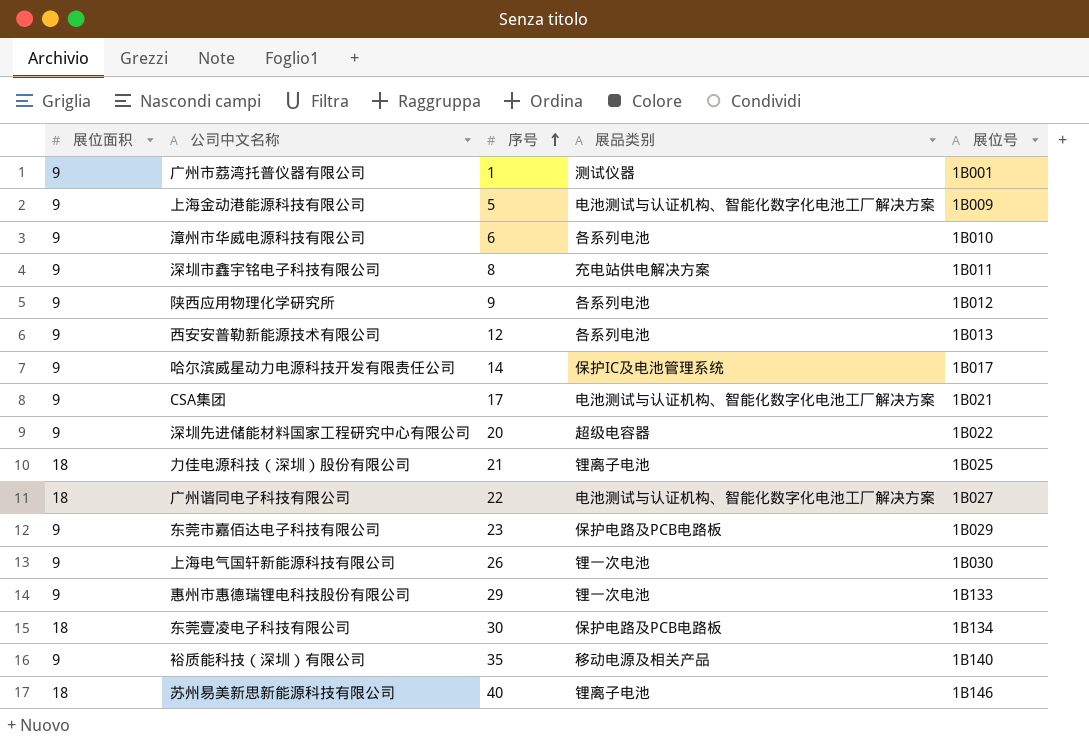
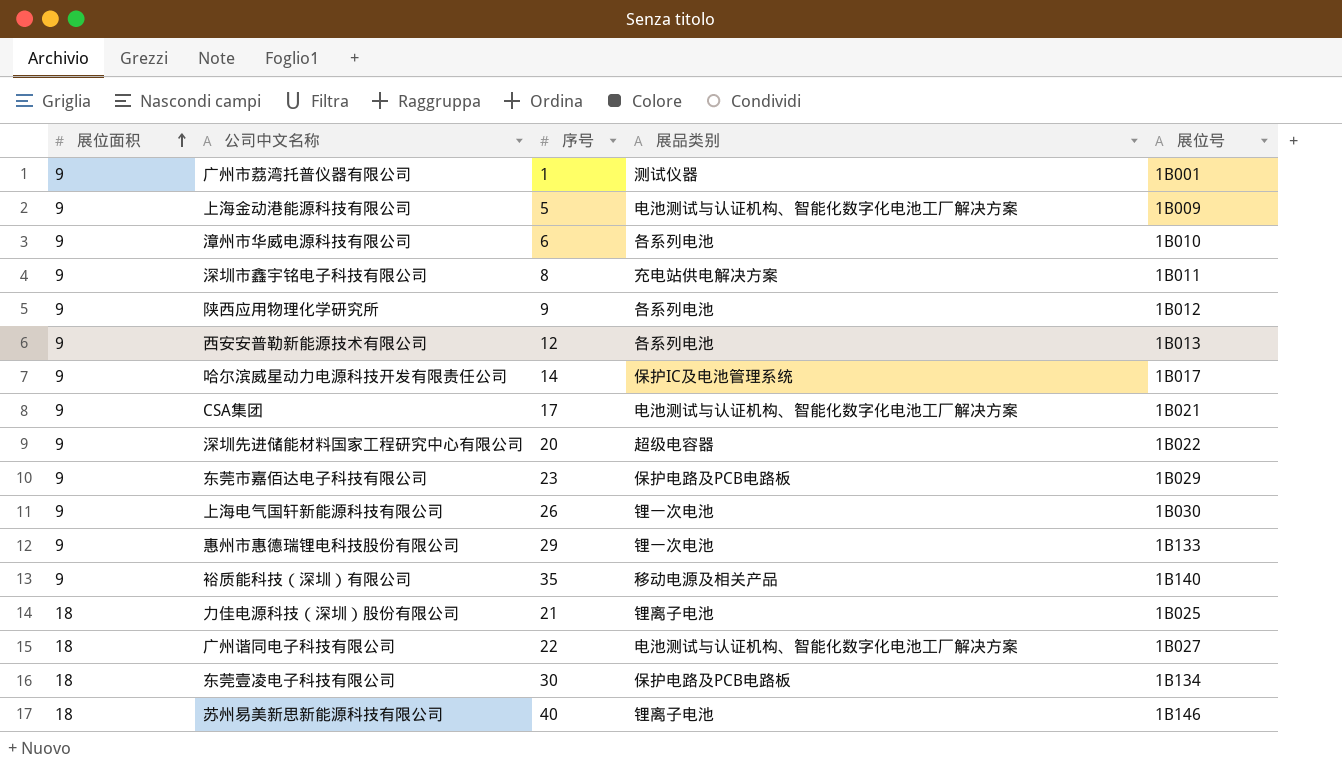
row order: 序号 ascending -> 展位面积 ascending

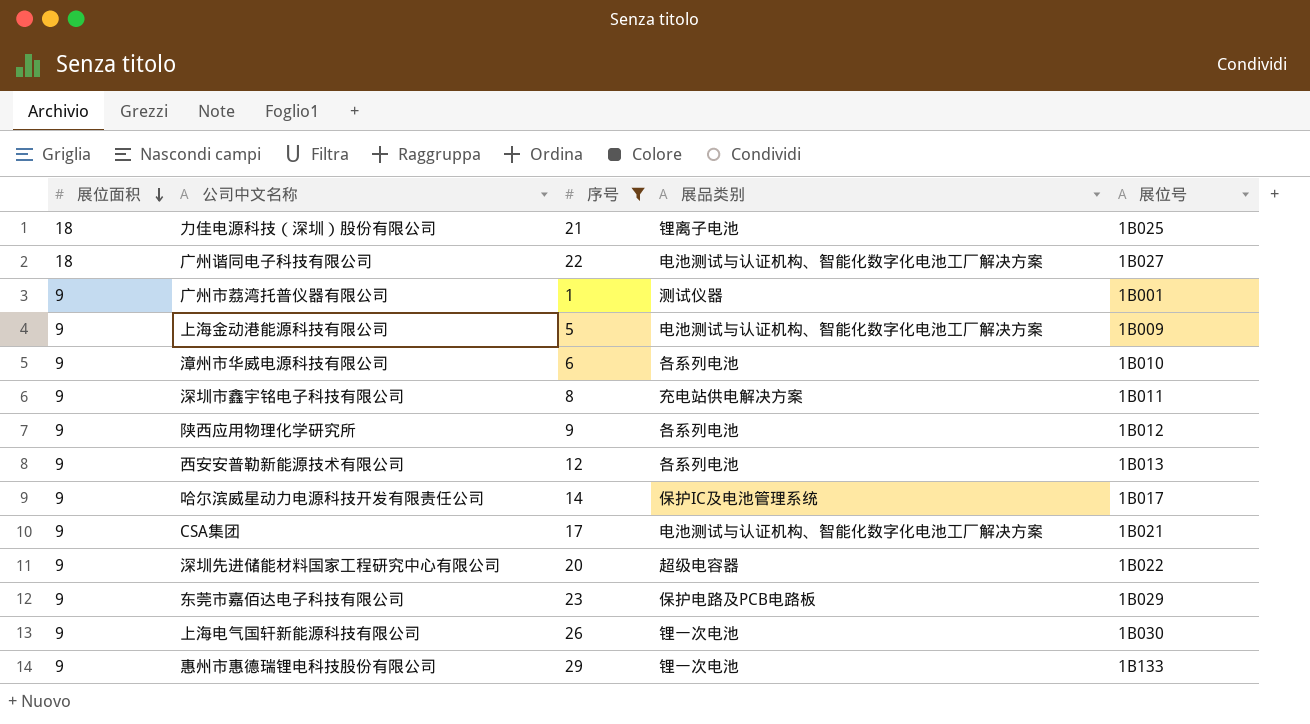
filter: none -> 序号 <= 29
row order: 展位面积 ascending -> 展位面积 descending

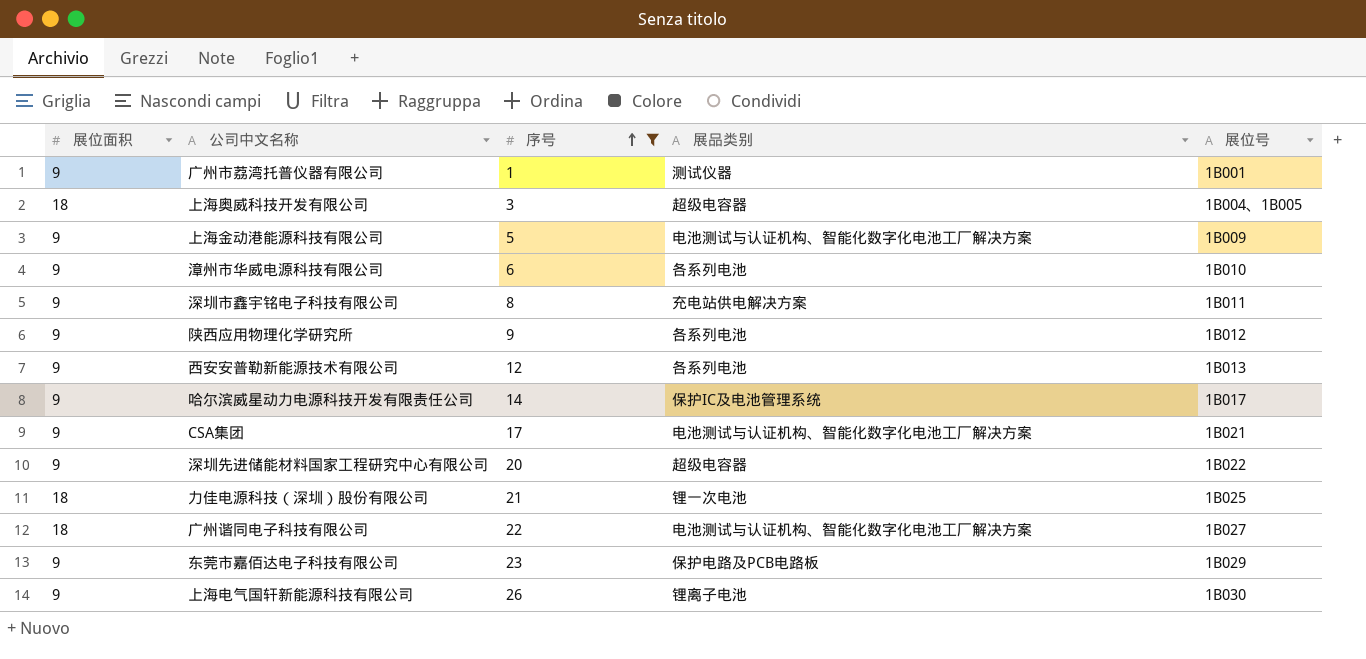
row order: 展位面积 descending -> 序号 ascending
row 惠州市惠德瑞锂电科技股份有限公司: 9 | 29 | 锂一次电池 | 1B133 -> none
row 上海奥威科技开发有限公司: none -> 18 | 3 | 超级电容器 | 1B004、1B005
力佳电源科技（深圳）股份有限公司 | 展品类别: 锂离子电池 -> 锂一次电池
上海电气国轩新能源科技有限公司 | 展品类别: 锂一次电池 -> 锂离子电池

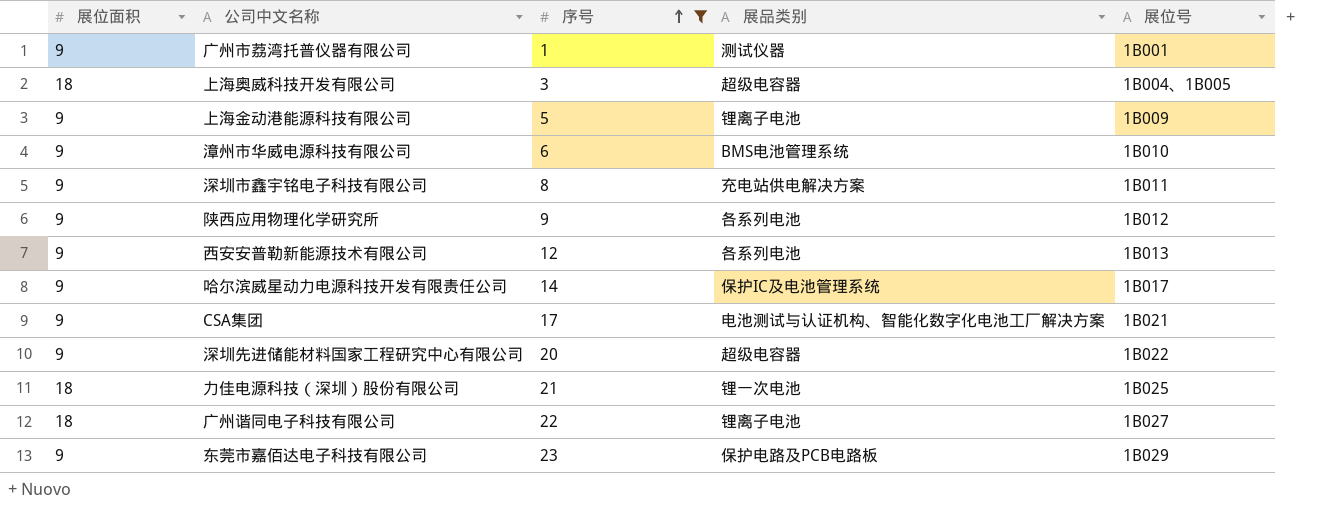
row 上海电气国轩新能源科技有限公司: 9 | 26 | 锂离子电池 | 1B030 -> none
上海金动港能源科技有限公司 | 展品类别: 电池测试与认证机构、智能化数字化电池工厂解决方案 -> 锂离子电池
漳州市华威电源科技有限公司 | 展品类别: 各系列电池 -> BMS电池管理系统
广州谐同电子科技有限公司 | 展品类别: 电池测试与认证机构、智能化数字化电池工厂解决方案 -> 锂离子电池

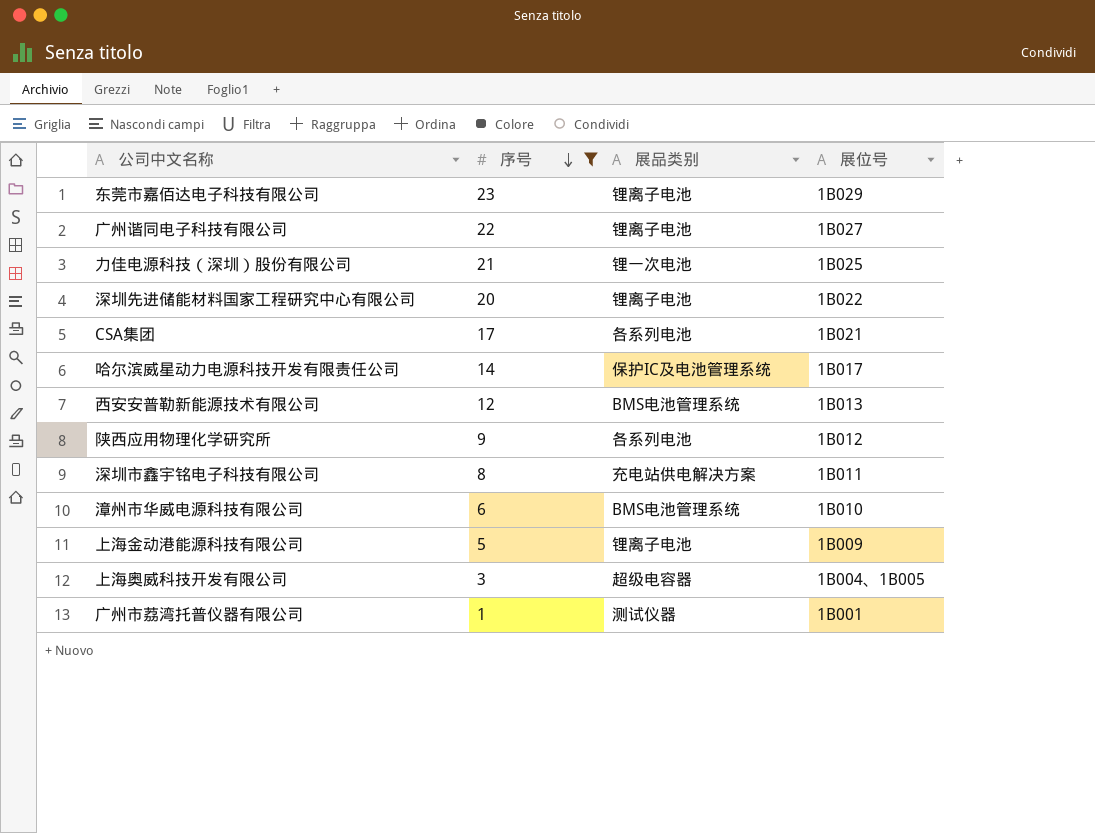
row order: 序号 ascending -> 序号 descending
column 展位面积 | position: 1 -> none
东莞市嘉佰达电子科技有限公司 | 展品类别: 保护电路及PCB电路板 -> 锂离子电池
深圳先进储能材料国家工程研究中心有限公司 | 展品类别: 超级电容器 -> 锂离子电池
CSA集团 | 展品类别: 电池测试与认证机构、智能化数字化电池工厂解决方案 -> 各系列电池
西安安普勒新能源技术有限公司 | 展品类别: 各系列电池 -> BMS电池管理系统

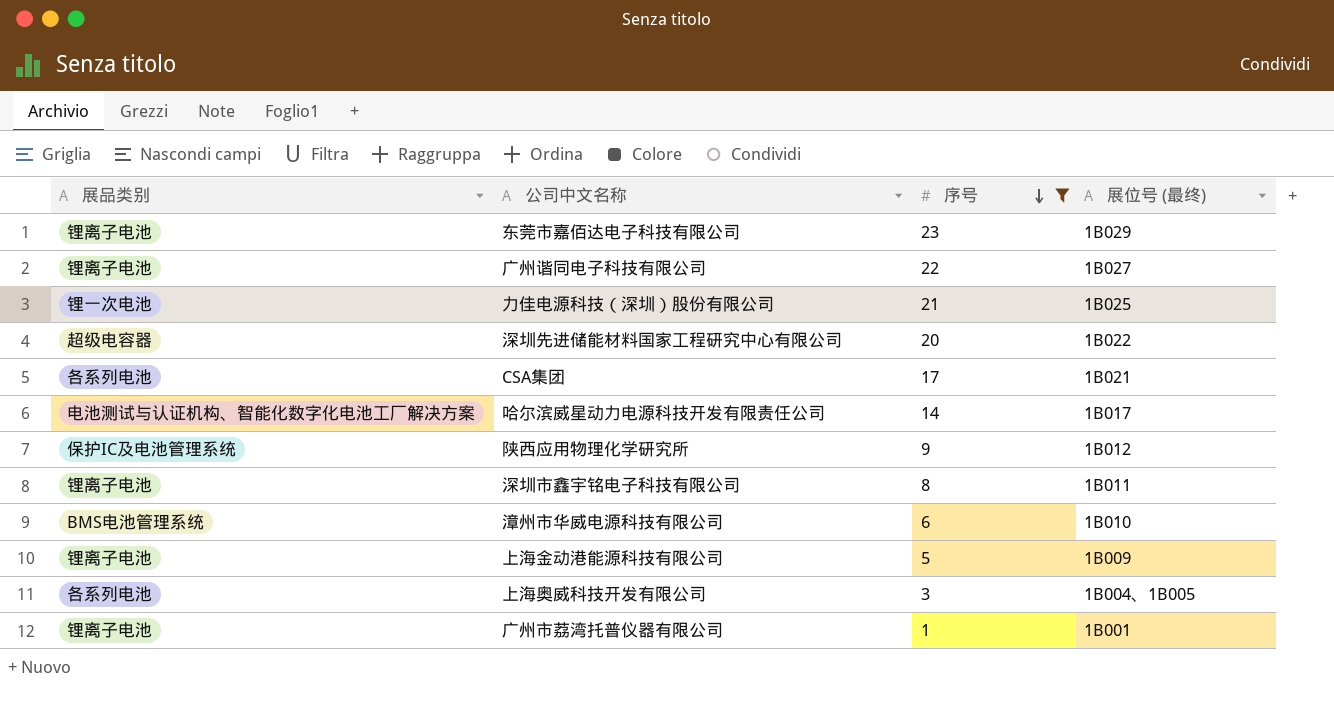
column 展品类别 | position: 3 -> 1
column name: 展位号 -> 展位号 (最终)
row 西安安普勒新能源技术有限公司: 12 | BMS电池管理系统 | 1B013 -> none
深圳先进储能材料国家工程研究中心有限公司 | 展品类别: 锂离子电池 -> 超级电容器
哈尔滨威星动力电源科技开发有限责任公司 | 展品类别: 保护IC及电池管理系统 -> 电池测试与认证机构、智能化数字化电池工厂解决方案
陕西应用物理化学研究所 | 展品类别: 各系列电池 -> 保护IC及电池管理系统
深圳市鑫宇铭电子科技有限公司 | 展品类别: 充电站供电解决方案 -> 锂离子电池
上海奥威科技开发有限公司 | 展品类别: 超级电容器 -> 各系列电池
广州市荔湾托普仪器有限公司 | 展品类别: 测试仪器 -> 锂离子电池

